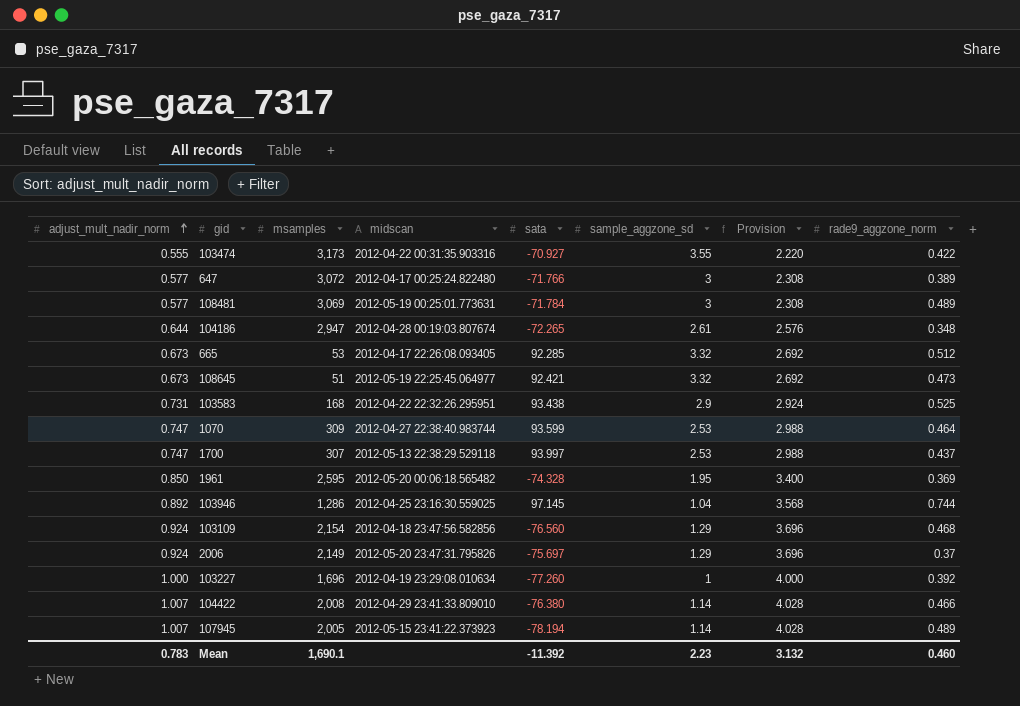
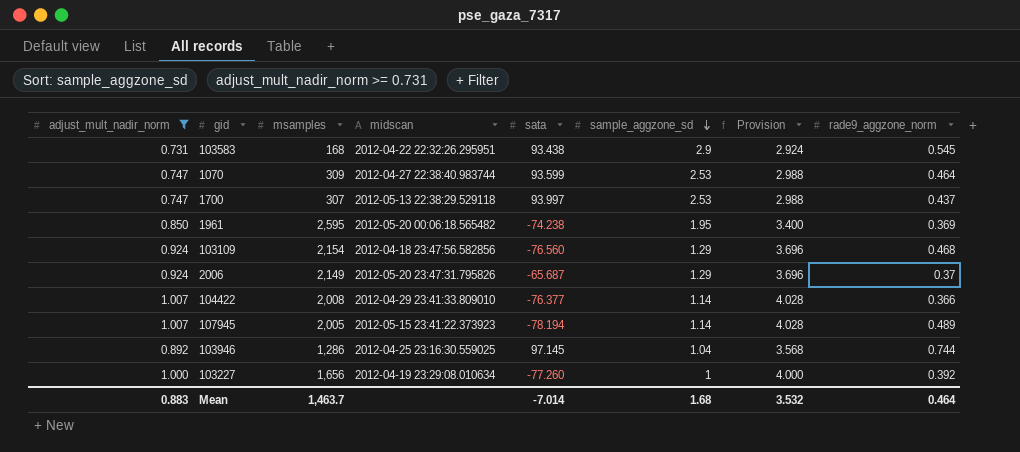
filter: none -> adjust_mult_nadir_norm >= 0.731
row order: adjust_mult_nadir_norm ascending -> sample_aggzone_sd descending
103583 | rade9_aggzone_norm: 0.525 -> 0.545
1961 | sata: -74.328 -> -74.238
2006 | sata: -75.697 -> -65.687
104422 | sata: -76.380 -> -76.377
104422 | rade9_aggzone_norm: 0.466 -> 0.366
103227 | msamples: 1,696 -> 1,656
Mean | adjust_mult_nadir_norm: 0.783 -> 0.883
Mean | msamples: 1,690.1 -> 1,463.7
Mean | sata: -11.392 -> -7.014
Mean | sample_aggzone_sd: 2.23 -> 1.68
Mean | Provision: 3.132 -> 3.532
Mean | rade9_aggzone_norm: 0.460 -> 0.464

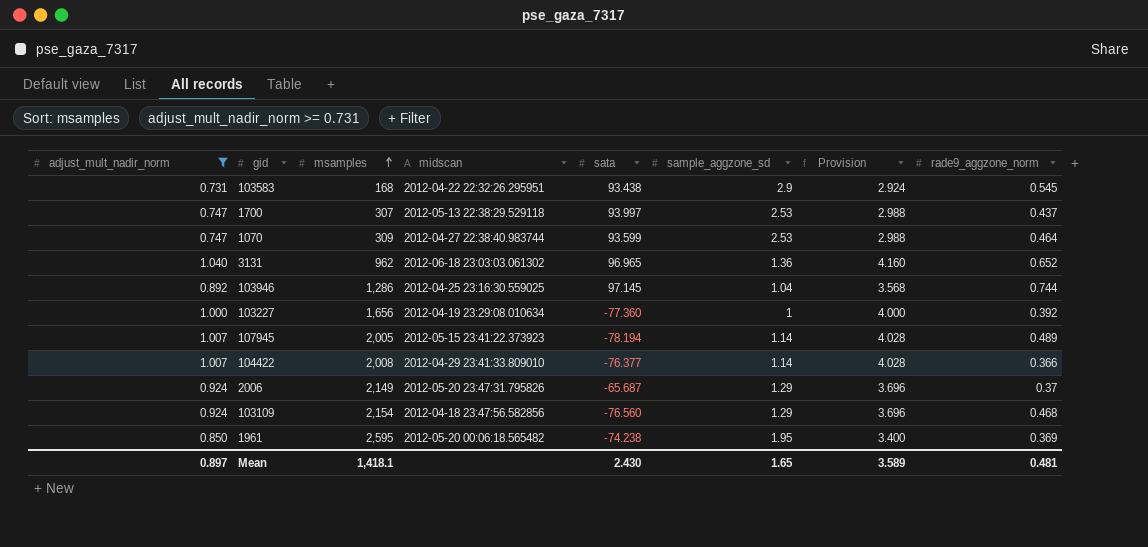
row order: sample_aggzone_sd descending -> msamples ascending
row 3131: none -> 1.040 | 962 | 2012-06-18 23:03:03.061302 | 96.965 | 1.36 | 4.160 | 0.652
103227 | sata: -77.260 -> -77.360
Mean | adjust_mult_nadir_norm: 0.883 -> 0.897
Mean | msamples: 1,463.7 -> 1,418.1
Mean | sata: -7.014 -> 2.430
Mean | sample_aggzone_sd: 1.68 -> 1.65
Mean | Provision: 3.532 -> 3.589
Mean | rade9_aggzone_norm: 0.464 -> 0.481

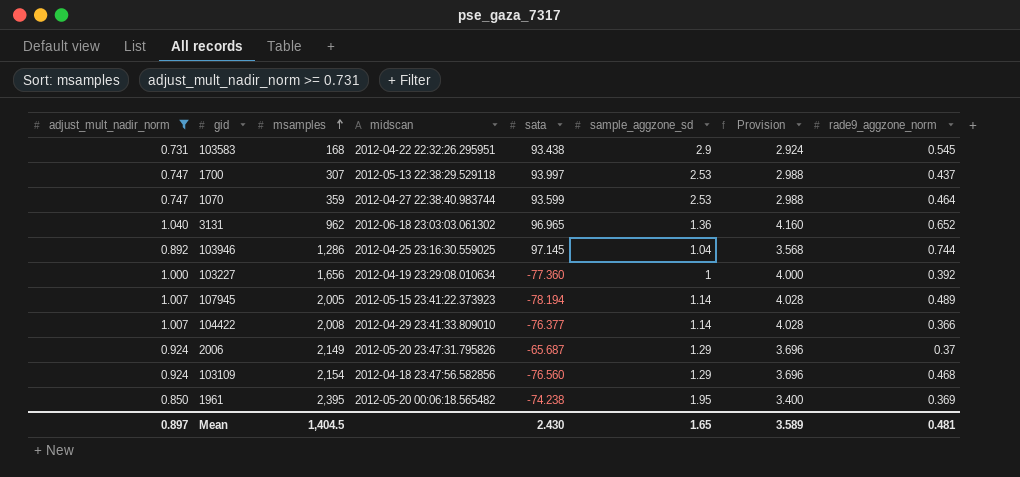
1070 | msamples: 309 -> 359
1961 | msamples: 2,595 -> 2,395
Mean | msamples: 1,418.1 -> 1,404.5

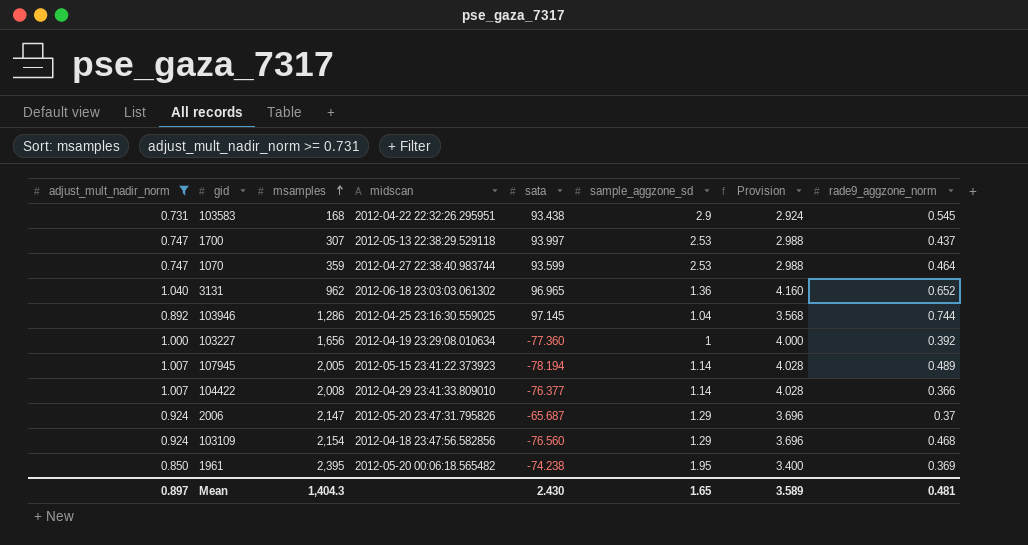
2006 | msamples: 2,149 -> 2,147
Mean | msamples: 1,404.5 -> 1,404.3

